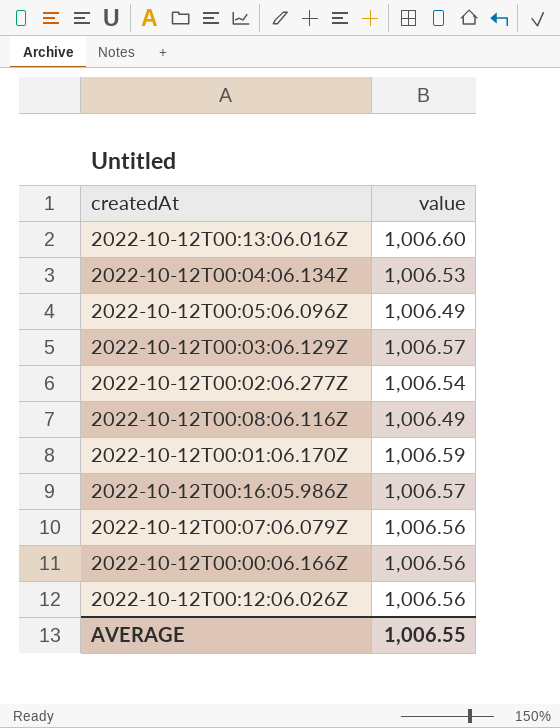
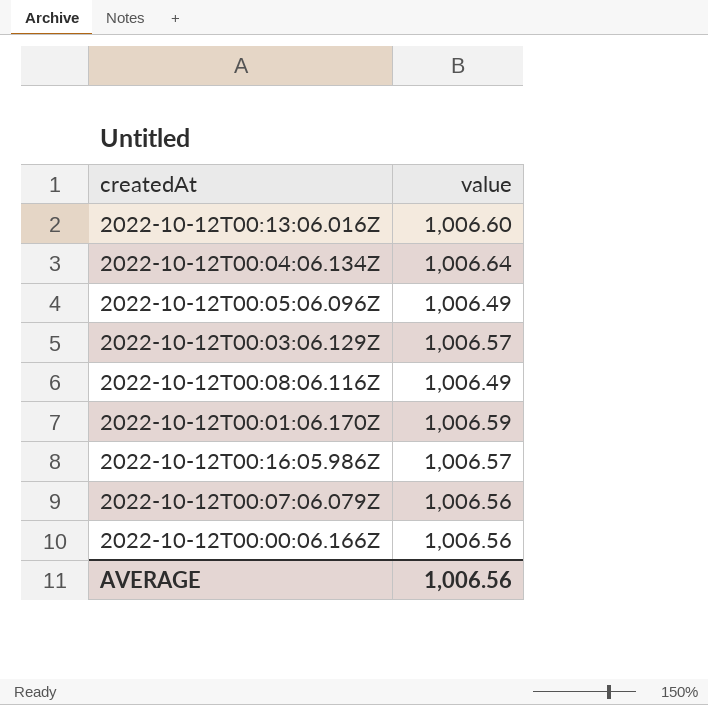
row 2022-10-12T00:02:06.277Z: 1,006.54 -> none
row 2022-10-12T00:12:06.026Z: 1,006.56 -> none
2022-10-12T00:04:06.134Z | value: 1,006.53 -> 1,006.64
AVERAGE | value: 1,006.55 -> 1,006.56

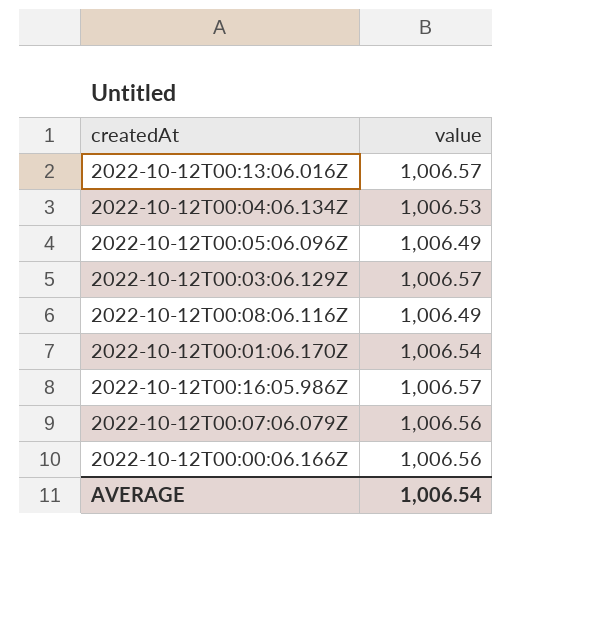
2022-10-12T00:13:06.016Z | value: 1,006.60 -> 1,006.57
2022-10-12T00:04:06.134Z | value: 1,006.64 -> 1,006.53
2022-10-12T00:01:06.170Z | value: 1,006.59 -> 1,006.54
AVERAGE | value: 1,006.56 -> 1,006.54

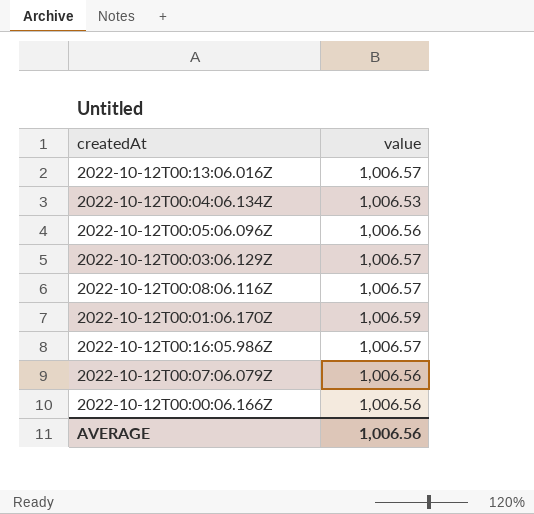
2022-10-12T00:05:06.096Z | value: 1,006.49 -> 1,006.56
2022-10-12T00:08:06.116Z | value: 1,006.49 -> 1,006.57
2022-10-12T00:01:06.170Z | value: 1,006.54 -> 1,006.59
AVERAGE | value: 1,006.54 -> 1,006.56

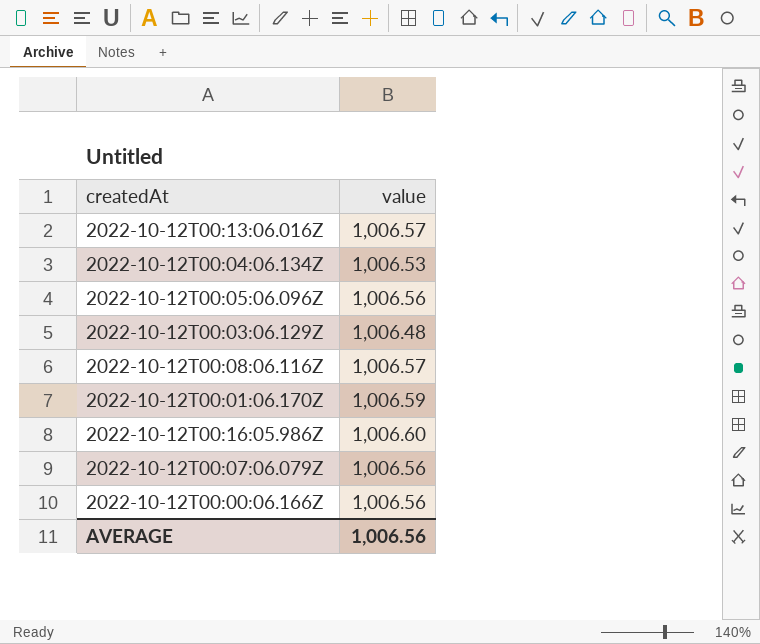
2022-10-12T00:03:06.129Z | value: 1,006.57 -> 1,006.48
2022-10-12T00:16:05.986Z | value: 1,006.57 -> 1,006.60

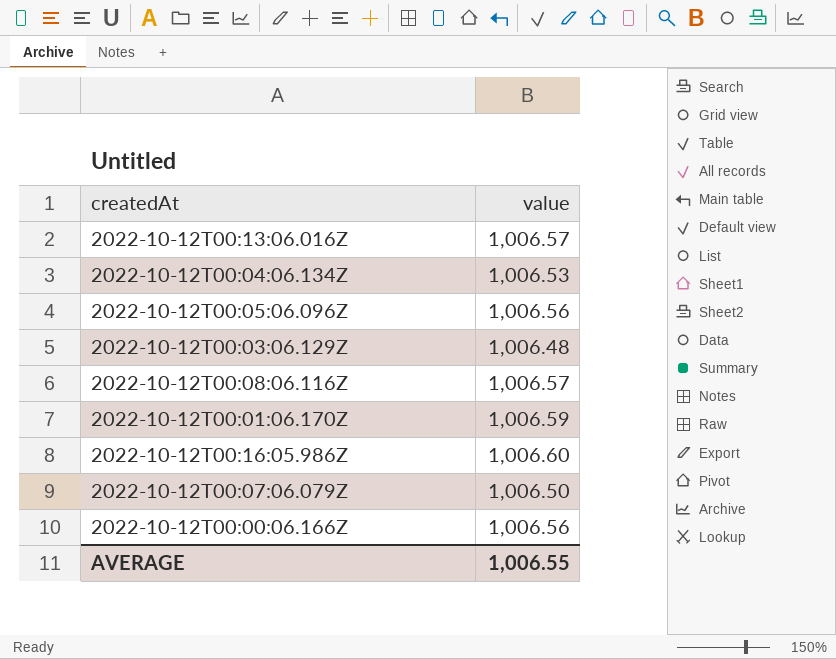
2022-10-12T00:07:06.079Z | value: 1,006.56 -> 1,006.50
AVERAGE | value: 1,006.56 -> 1,006.55

